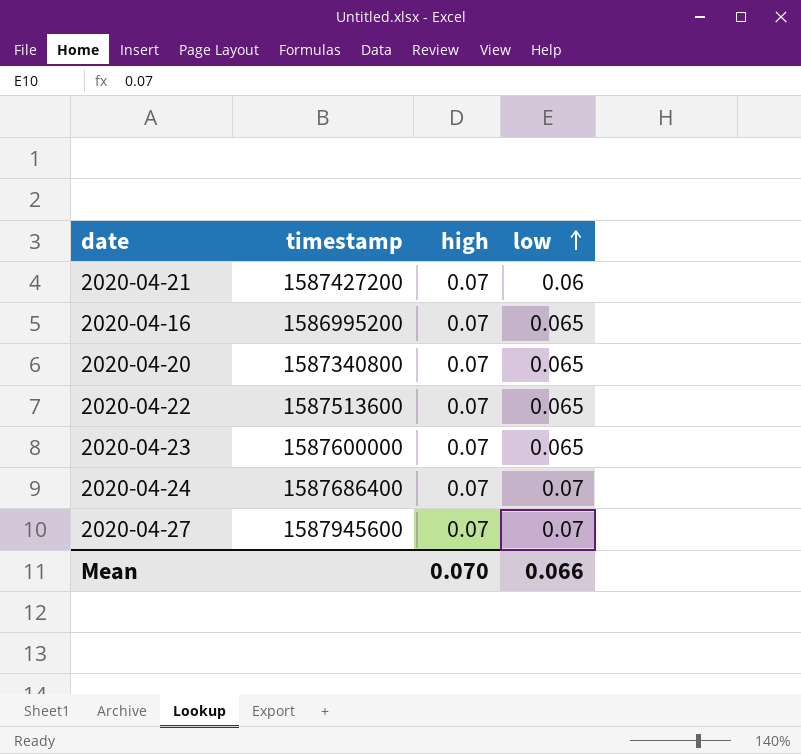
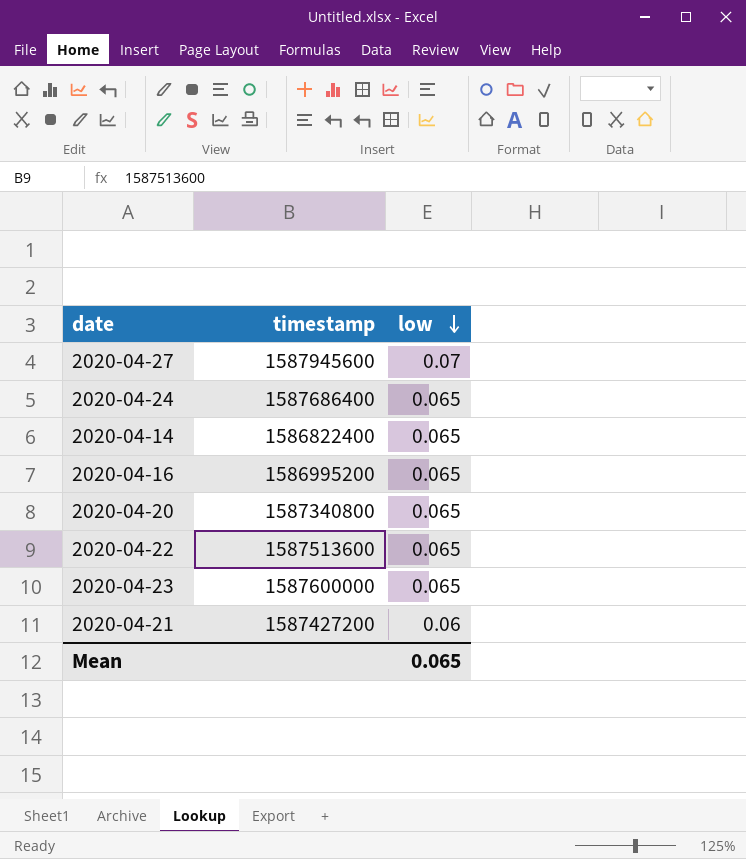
row order: low ascending -> low descending
column high | position: 3 -> none
2020-04-24 | low: 0.07 -> 0.065
row 2020-04-14: none -> 1586822400 | 0.065
Mean | low: 0.066 -> 0.065

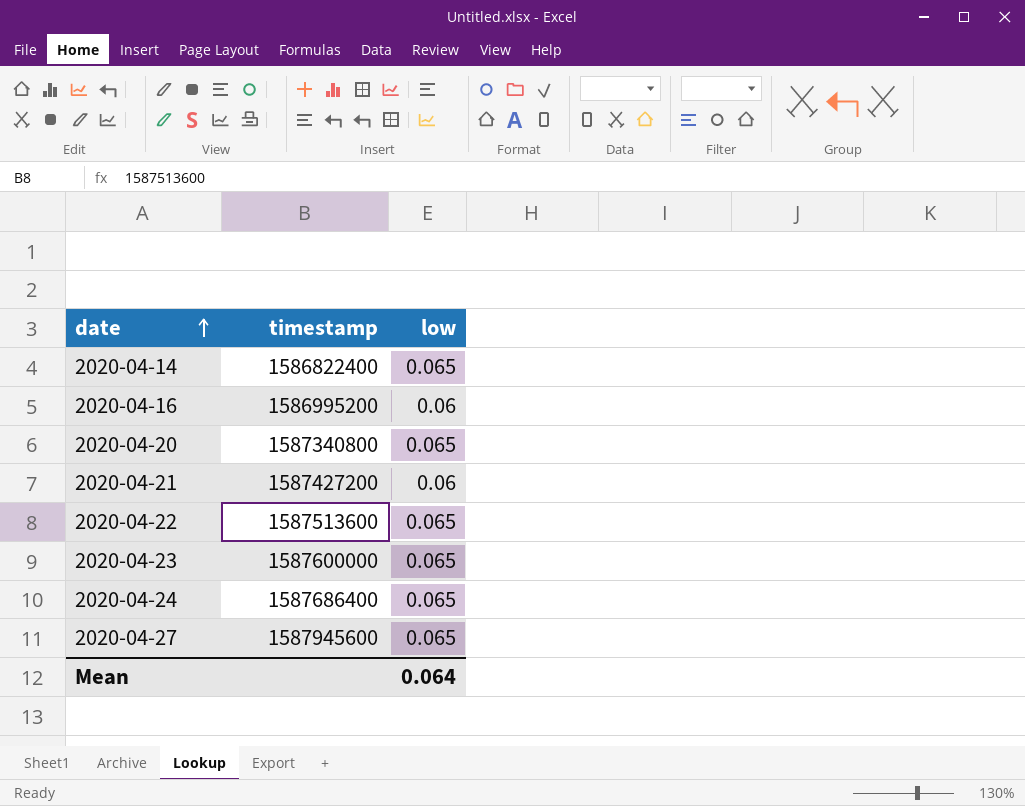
row order: low descending -> date ascending
2020-04-16 | low: 0.065 -> 0.06
2020-04-27 | low: 0.07 -> 0.065
Mean | low: 0.065 -> 0.064

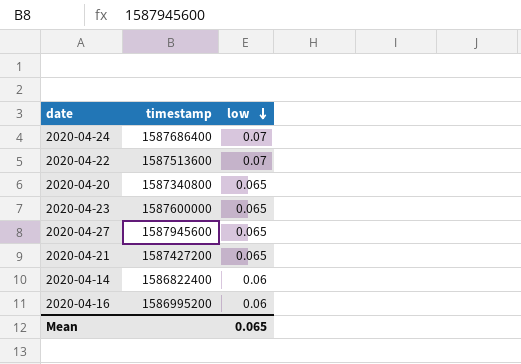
row order: date ascending -> low descending
2020-04-24 | low: 0.065 -> 0.07
2020-04-22 | low: 0.065 -> 0.07
2020-04-21 | low: 0.06 -> 0.065
2020-04-14 | low: 0.065 -> 0.06
Mean | low: 0.064 -> 0.065

